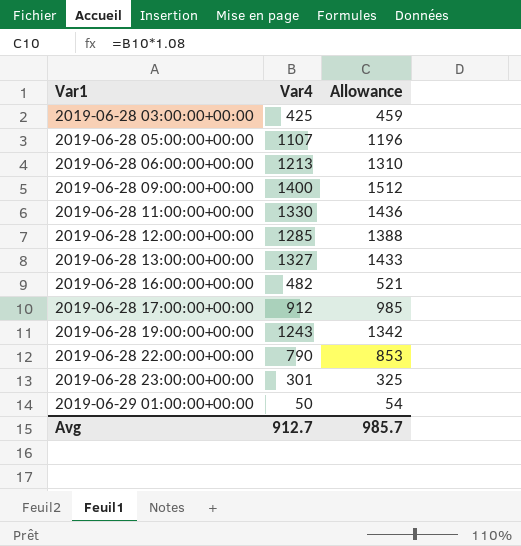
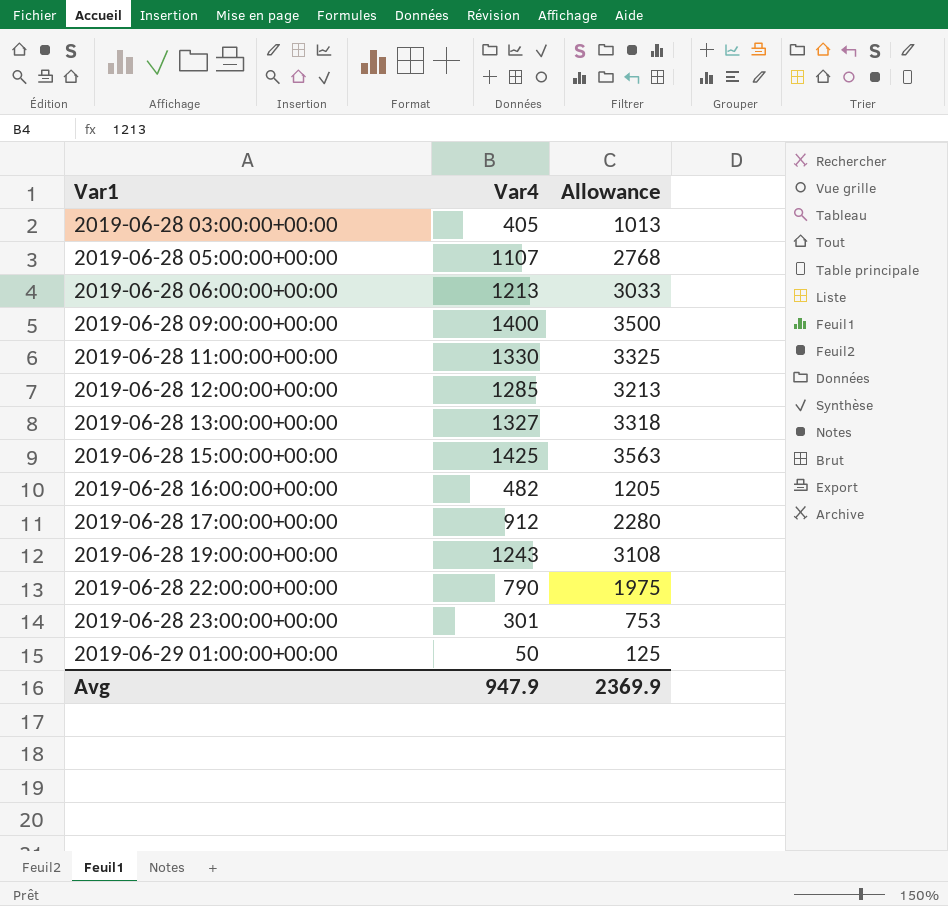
column Allowance | formula: [Var4] * 1.08 -> [Var4] * 2.5
2019-06-28 03:00:00+00:00 | Var4: 425 -> 405
row 2019-06-28 15:00:00+00:00: none -> 1425 | 3563
Avg | Var4: 912.7 -> 947.9
Avg | Allowance: 985.7 -> 2369.9

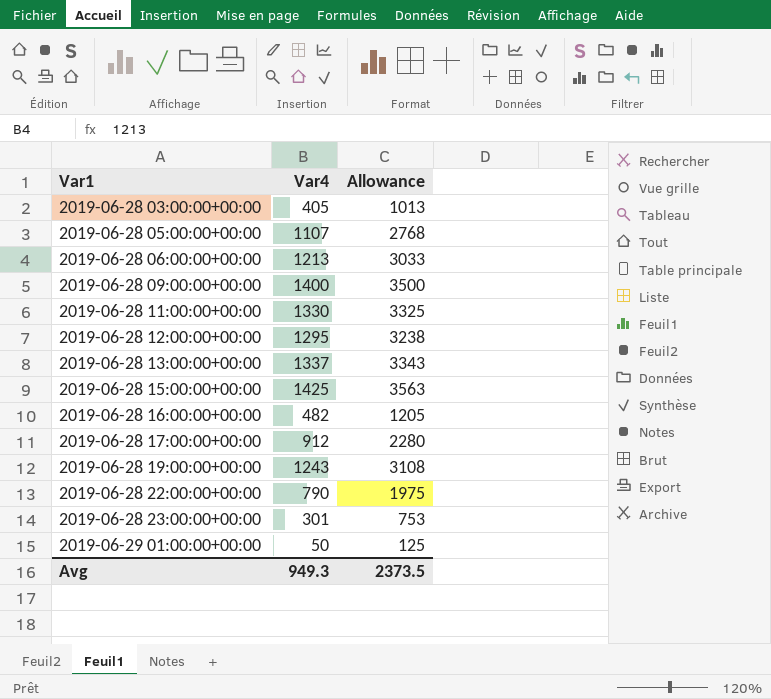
2019-06-28 12:00:00+00:00 | Var4: 1285 -> 1295
2019-06-28 12:00:00+00:00 | Allowance: 3213 -> 3238
2019-06-28 13:00:00+00:00 | Var4: 1327 -> 1337
2019-06-28 13:00:00+00:00 | Allowance: 3318 -> 3343
Avg | Var4: 947.9 -> 949.3
Avg | Allowance: 2369.9 -> 2373.5

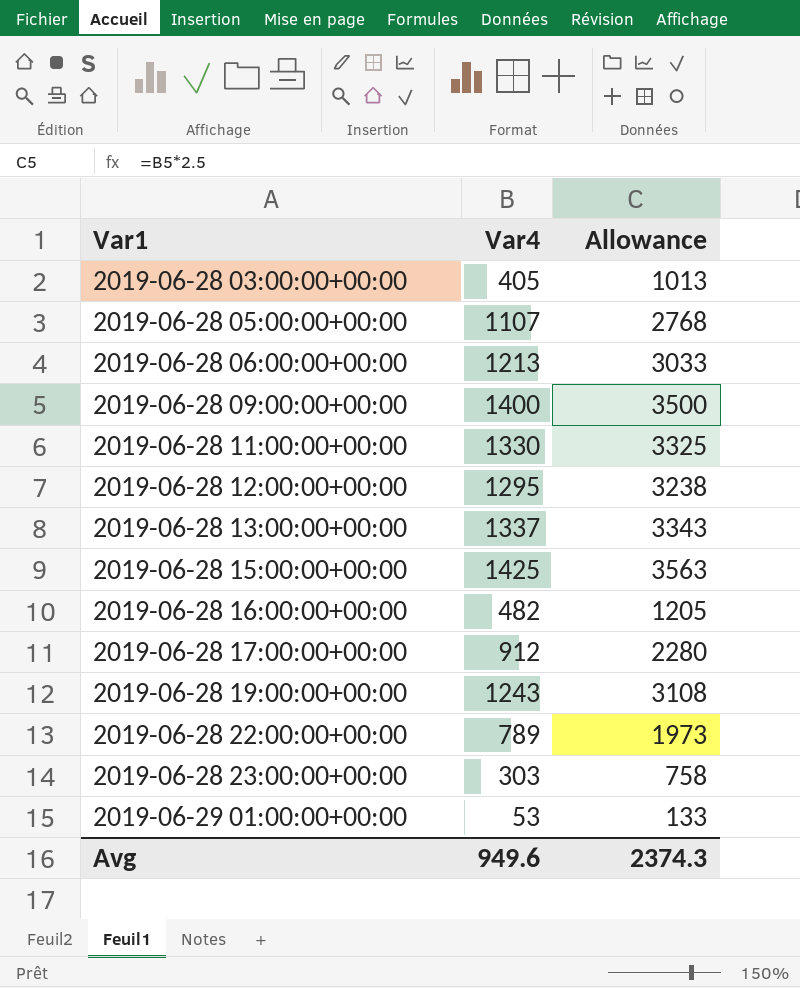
2019-06-28 22:00:00+00:00 | Var4: 790 -> 789
2019-06-28 22:00:00+00:00 | Allowance: 1975 -> 1973
2019-06-28 23:00:00+00:00 | Var4: 301 -> 303
2019-06-28 23:00:00+00:00 | Allowance: 753 -> 758
2019-06-29 01:00:00+00:00 | Var4: 50 -> 53
2019-06-29 01:00:00+00:00 | Allowance: 125 -> 133
Avg | Var4: 949.3 -> 949.6
Avg | Allowance: 2373.5 -> 2374.3

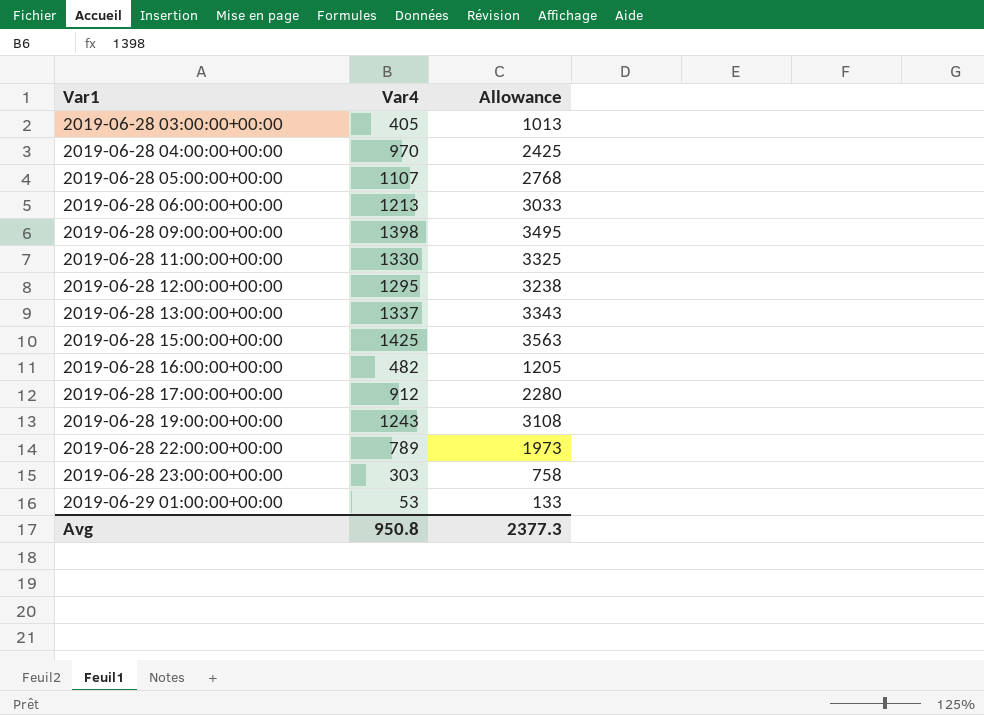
row 2019-06-28 04:00:00+00:00: none -> 970 | 2425
2019-06-28 09:00:00+00:00 | Var4: 1400 -> 1398
2019-06-28 09:00:00+00:00 | Allowance: 3500 -> 3495
Avg | Var4: 949.6 -> 950.8
Avg | Allowance: 2374.3 -> 2377.3

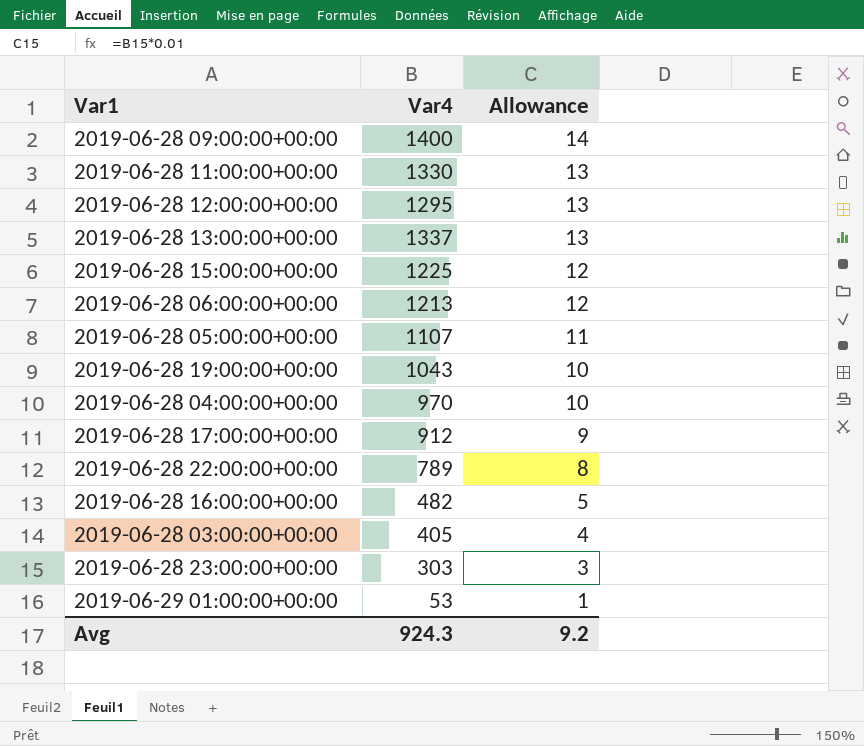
row order: Var1 ascending -> Allowance descending
column Allowance | formula: [Var4] * 2.5 -> [Var4] * 0.01
2019-06-28 09:00:00+00:00 | Var4: 1398 -> 1400
2019-06-28 15:00:00+00:00 | Var4: 1425 -> 1225
2019-06-28 19:00:00+00:00 | Var4: 1243 -> 1043
Avg | Var4: 950.8 -> 924.3
Avg | Allowance: 2377.3 -> 9.2

